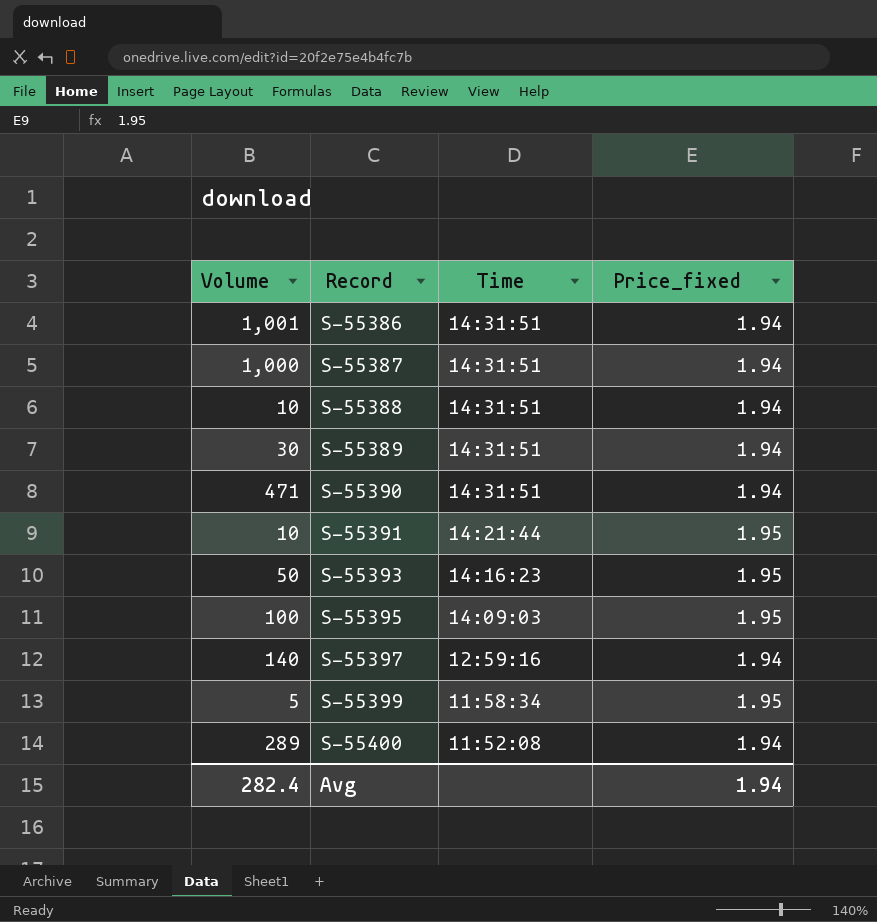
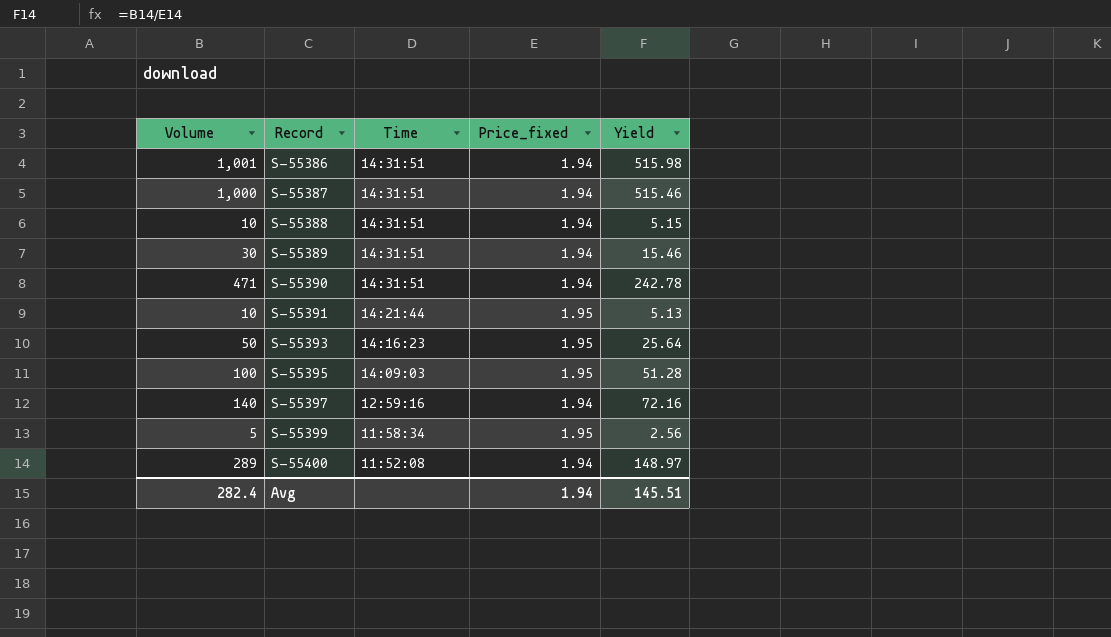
column Yield | formula: none -> [Volume] / [Price_fixed]

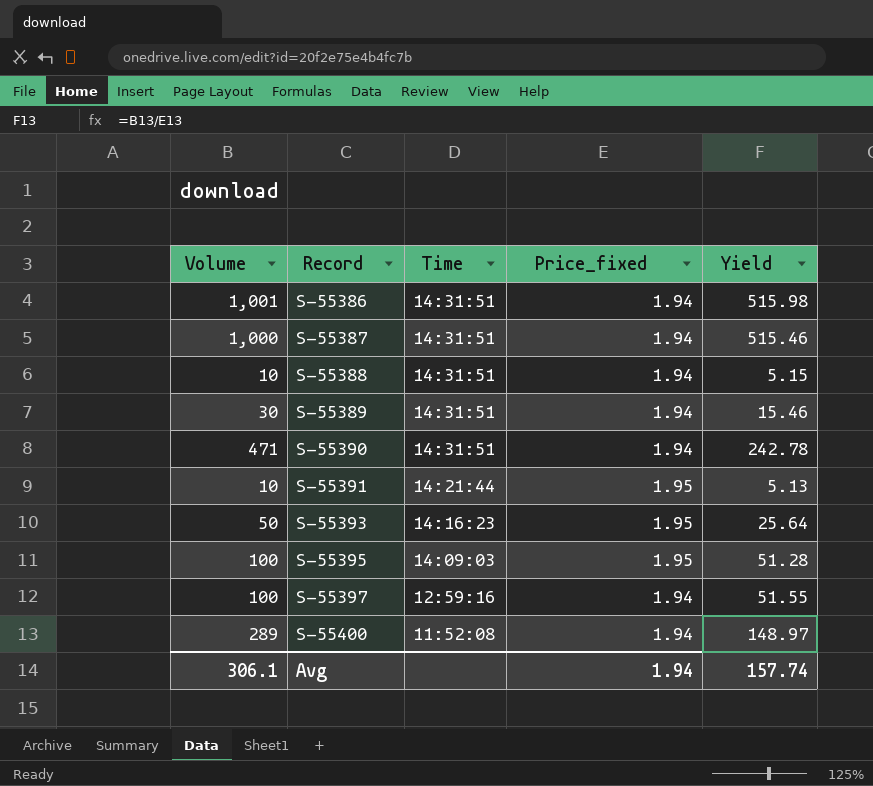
row S-55399: 5 | 11:58:34 | 1.95 | 2.56 -> none
S-55397 | Volume: 140 -> 100
S-55397 | Yield: 72.16 -> 51.55
Avg | Volume: 282.4 -> 306.1
Avg | Yield: 145.51 -> 157.74

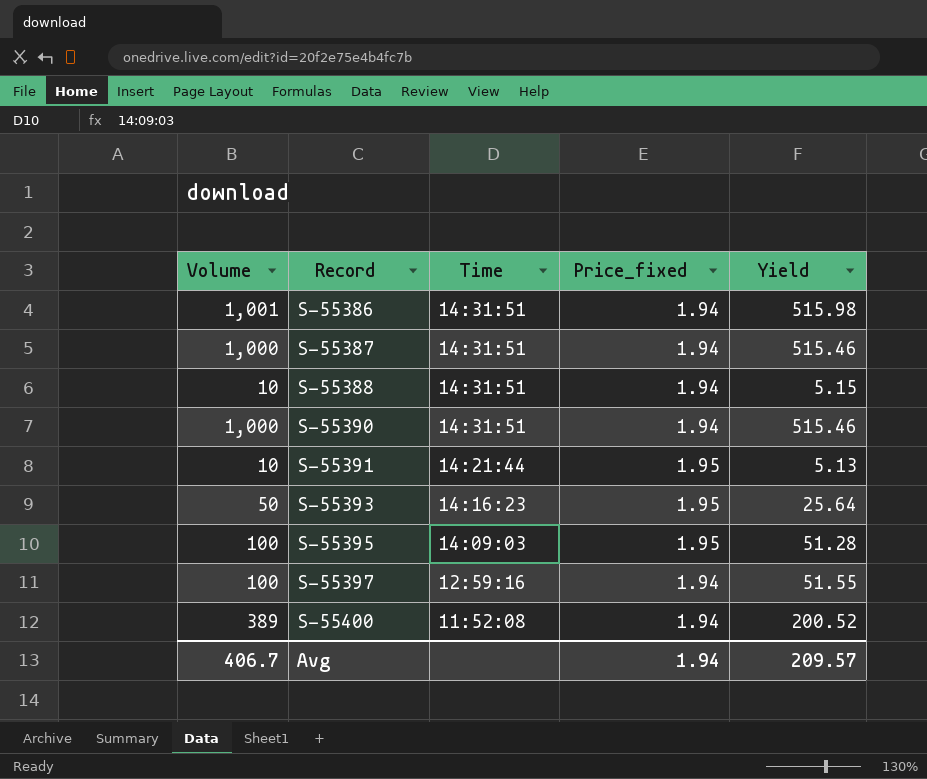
row S-55389: 30 | 14:31:51 | 1.94 | 15.46 -> none
S-55390 | Volume: 471 -> 1,000
S-55390 | Yield: 242.78 -> 515.46
S-55400 | Volume: 289 -> 389
S-55400 | Yield: 148.97 -> 200.52
Avg | Volume: 306.1 -> 406.7
Avg | Yield: 157.74 -> 209.57

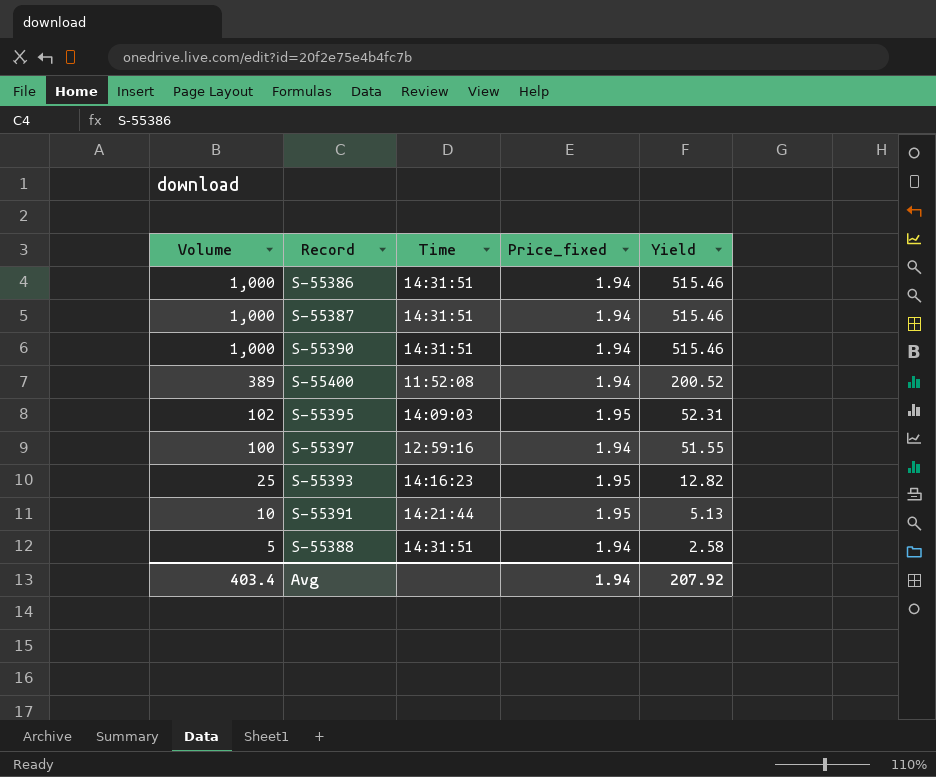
row order: Record ascending -> Volume descending
S-55386 | Volume: 1,001 -> 1,000
S-55386 | Yield: 515.98 -> 515.46
S-55395 | Volume: 100 -> 102
S-55395 | Yield: 51.28 -> 52.31
S-55393 | Volume: 50 -> 25
S-55393 | Yield: 25.64 -> 12.82
S-55388 | Volume: 10 -> 5
S-55388 | Yield: 5.15 -> 2.58
Avg | Volume: 406.7 -> 403.4
Avg | Yield: 209.57 -> 207.92

